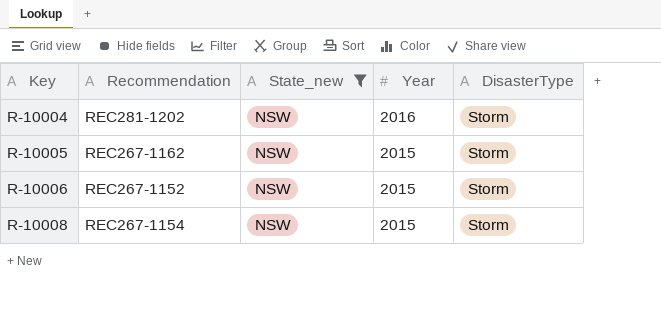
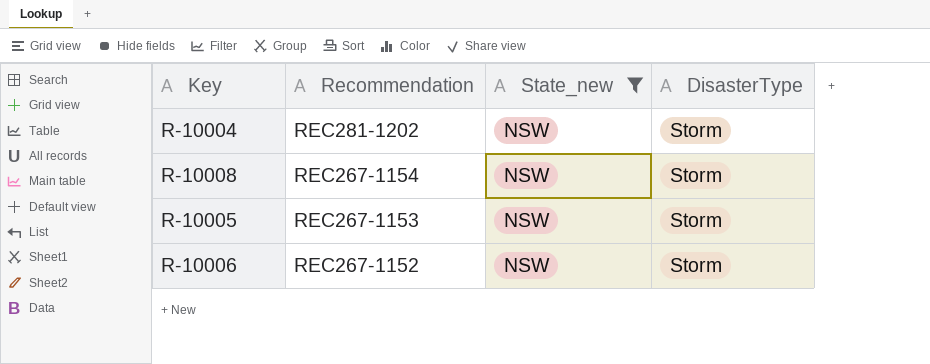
row order: Key ascending -> Recommendation descending
column Year | position: 4 -> none
R-10005 | Recommendation: REC267-1162 -> REC267-1153

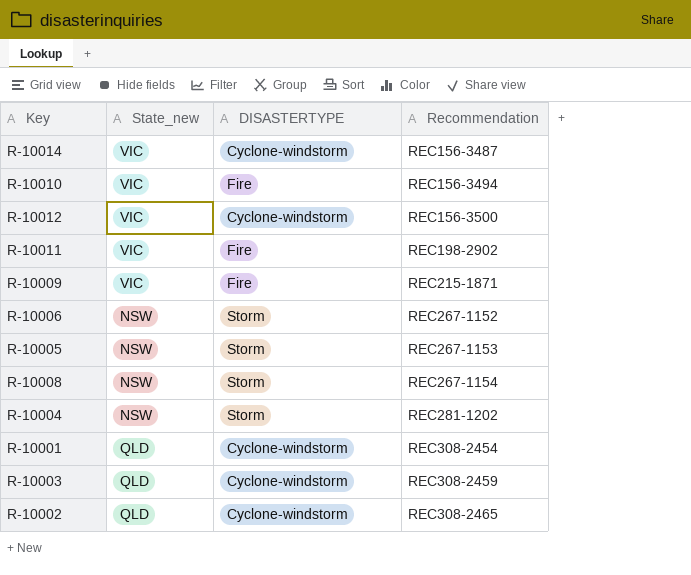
filter: State_new = NSW -> none
row order: Recommendation descending -> Recommendation ascending
column name: DisasterType -> DISASTERTYPE
column Recommendation | position: 2 -> 4

